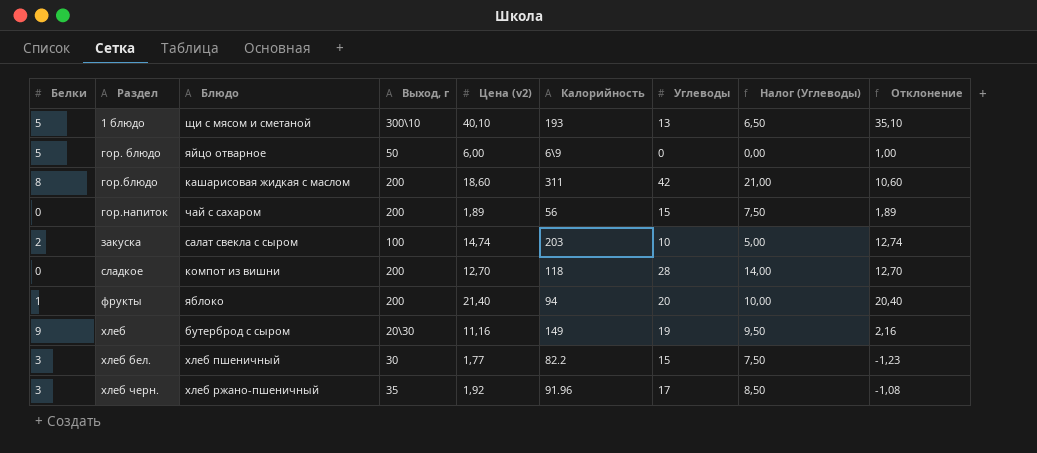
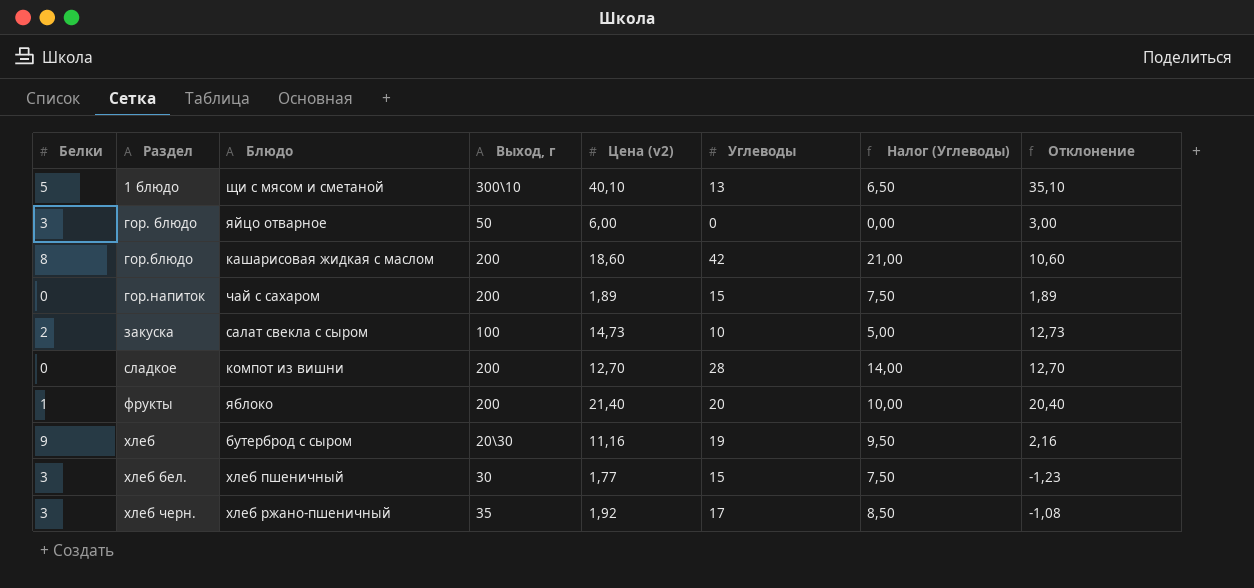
column Калорийность | position: 6 -> none
гор. блюдо | Белки: 5 -> 3
гор. блюдо | Отклонение: 1,00 -> 3,00
закуска | Цена (v2): 14,74 -> 14,73
закуска | Отклонение: 12,74 -> 12,73

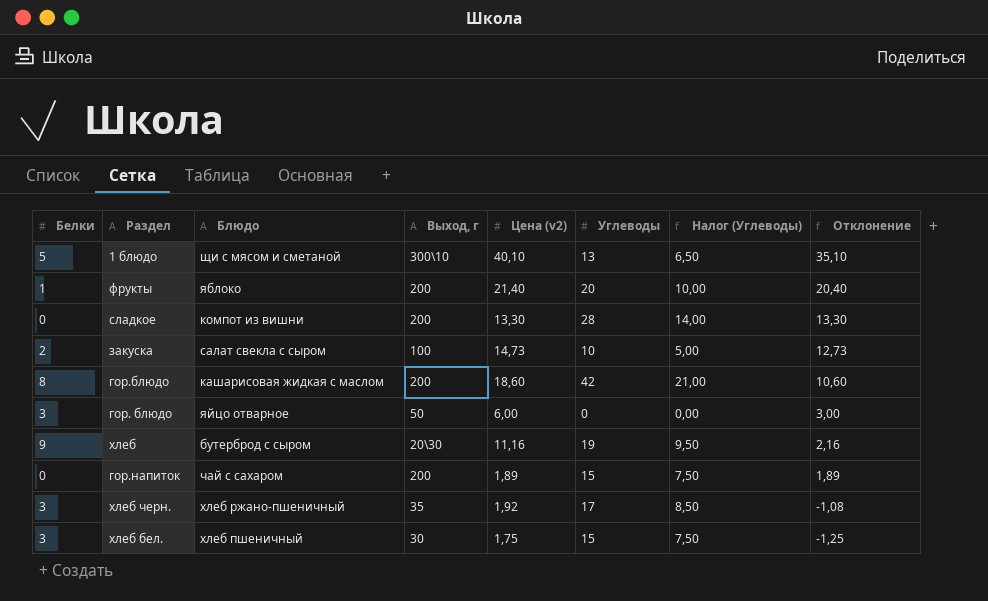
row order: Раздел ascending -> Отклонение descending
сладкое | Цена (v2): 12,70 -> 13,30
сладкое | Отклонение: 12,70 -> 13,30
хлеб бел. | Цена (v2): 1,77 -> 1,75
хлеб бел. | Отклонение: -1,23 -> -1,25

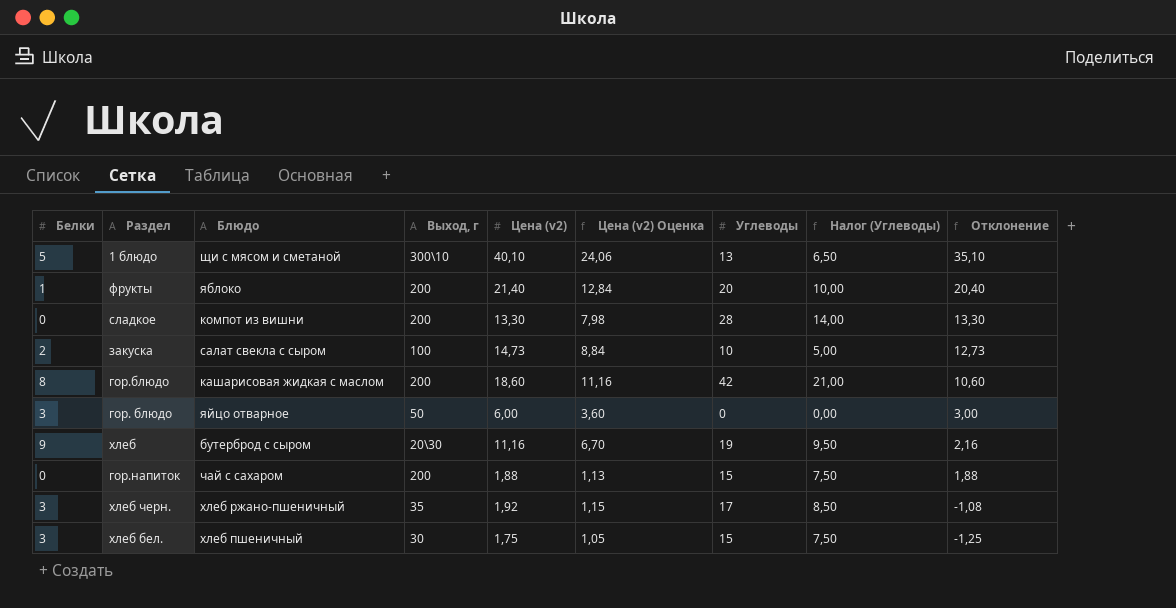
column Цена (v2) Оценка | formula: none -> [Цена (v2)] * 0,6
гор.напиток | Цена (v2): 1,89 -> 1,88
гор.напиток | Отклонение: 1,89 -> 1,88

